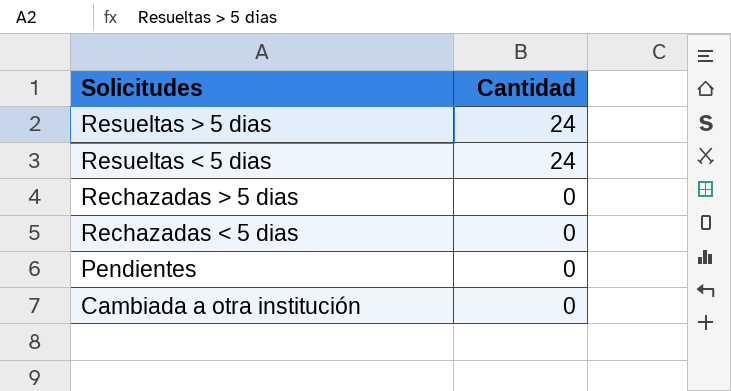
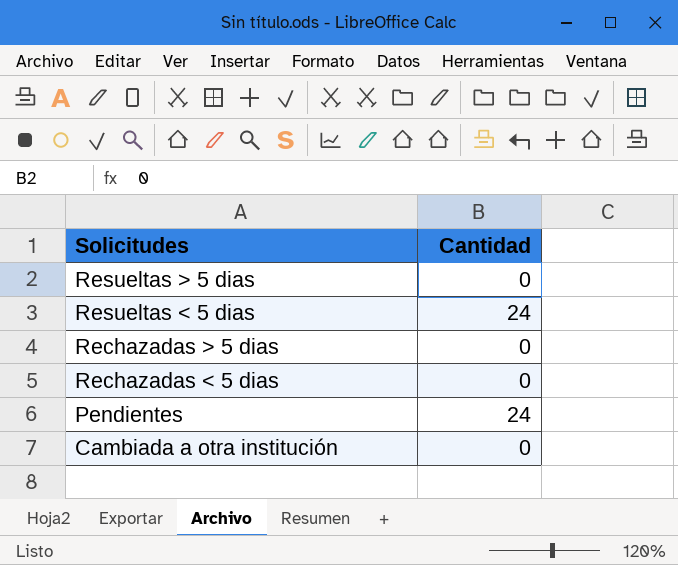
Resueltas > 5 dias | Cantidad: 24 -> 0
Pendientes | Cantidad: 0 -> 24

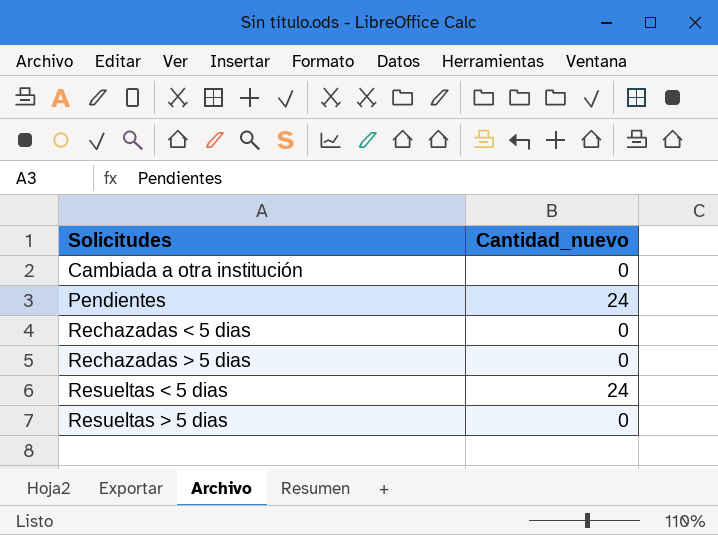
row order: Solicitudes descending -> Solicitudes ascending
column name: Cantidad -> Cantidad_nuevo

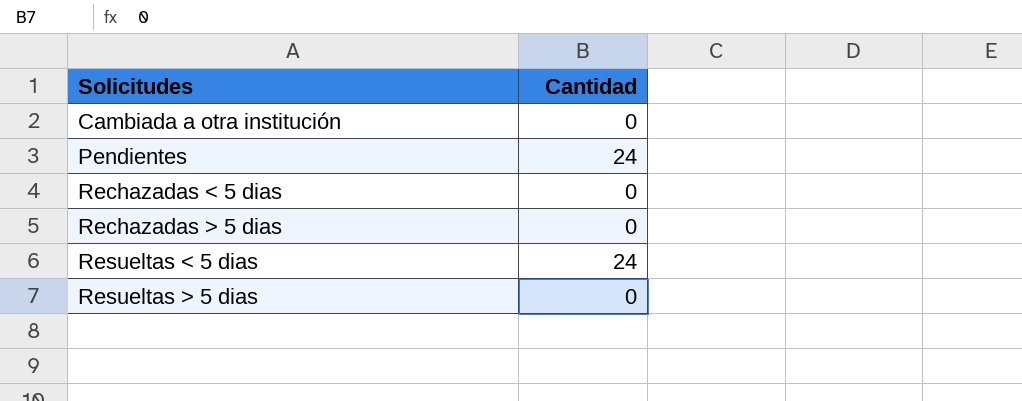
column name: Cantidad_nuevo -> Cantidad

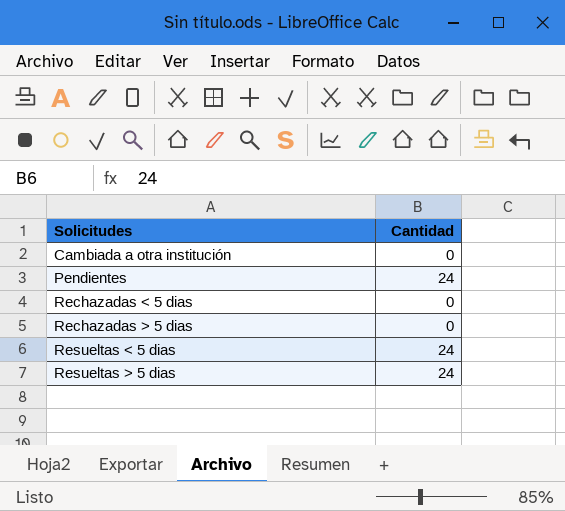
Resueltas > 5 dias | Cantidad: 0 -> 24

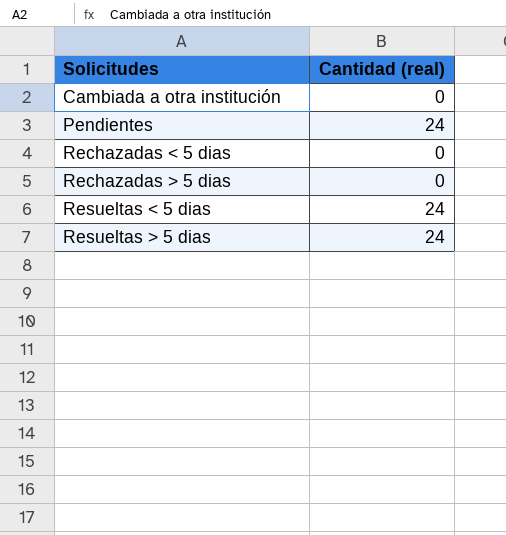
column name: Cantidad -> Cantidad (real)

